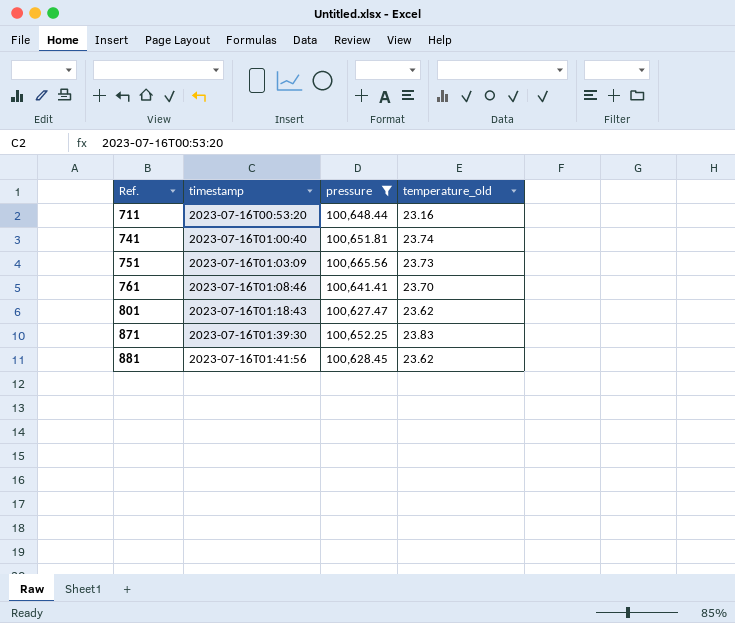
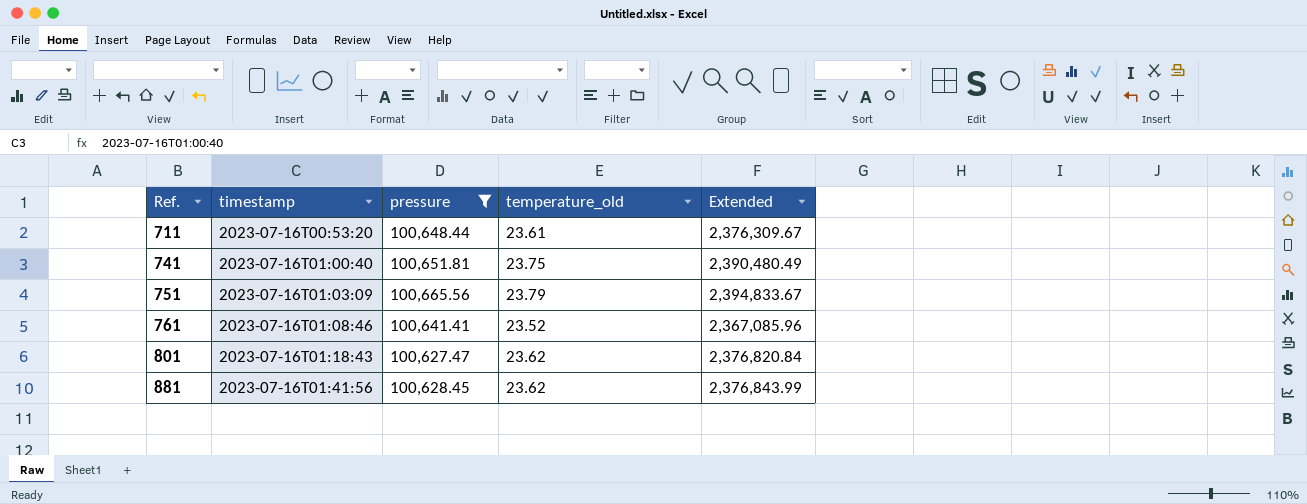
column Extended | formula: none -> [pressure] * [temperature_old]
row 871: 2023-07-16T01:39:30 | 100,652.25 | 23.83 -> none
711 | temperature_old: 23.16 -> 23.61
741 | temperature_old: 23.74 -> 23.75
751 | temperature_old: 23.73 -> 23.79
761 | temperature_old: 23.70 -> 23.52

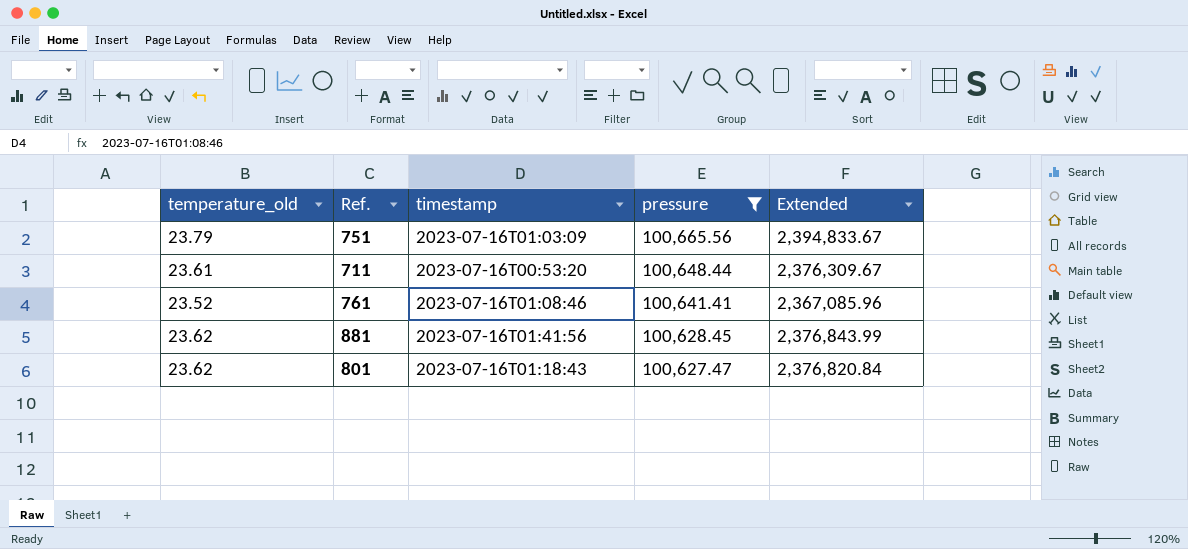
row order: Ref. ascending -> pressure descending
column temperature_old | position: 4 -> 1
row 741: 2023-07-16T01:00:40 | 100,651.81 | 23.75 | 2,390,480.49 -> none

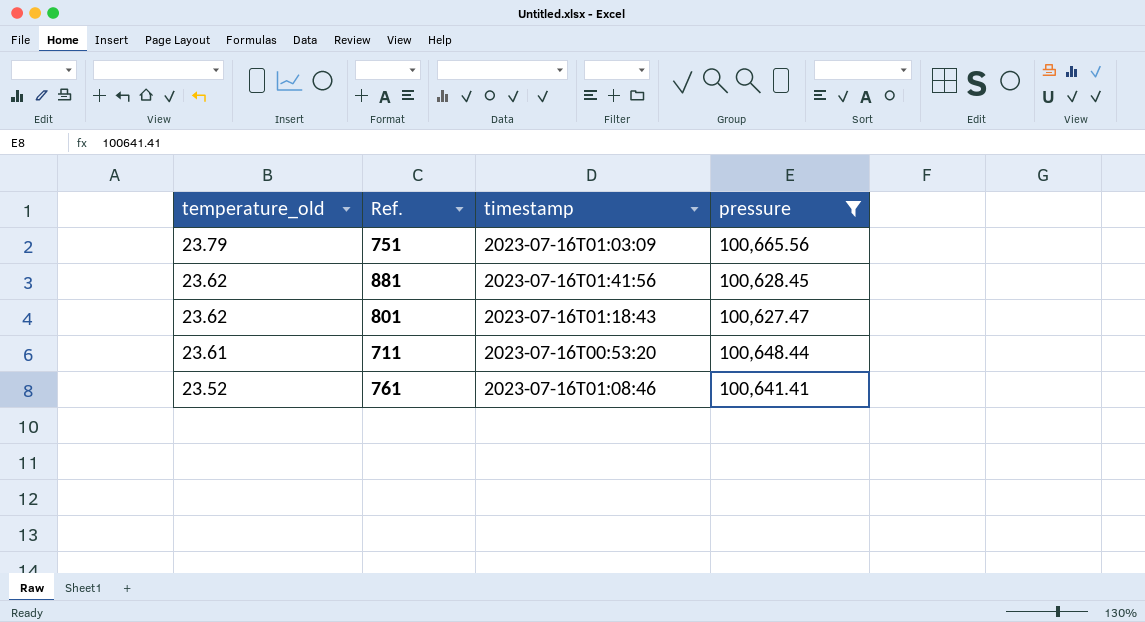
row order: pressure descending -> temperature_old descending
column Extended | formula: [temperature_old] * [pressure] -> none

